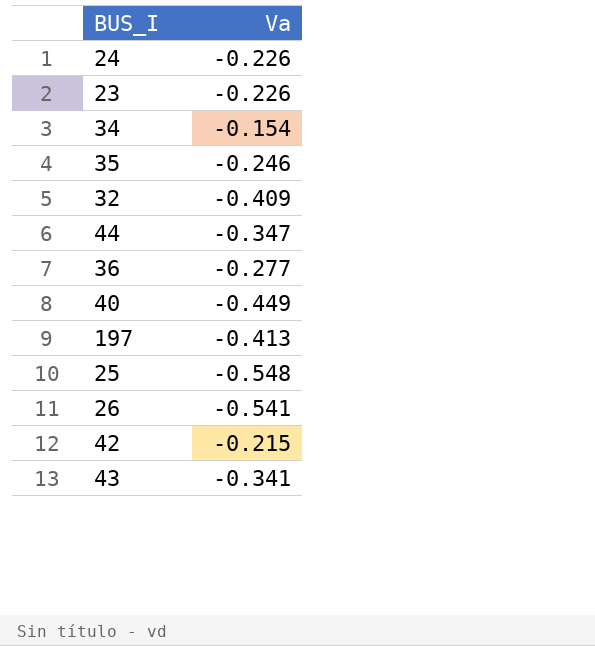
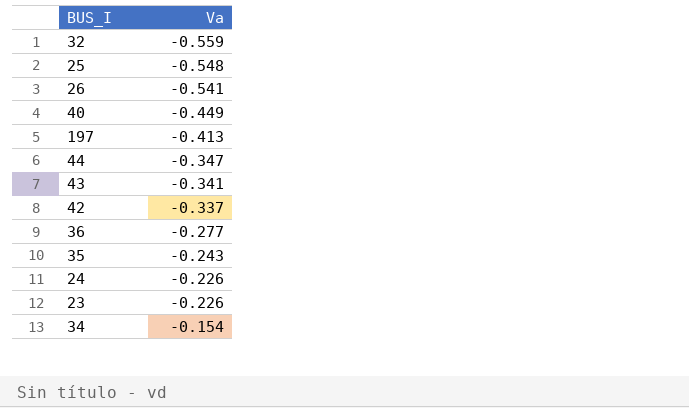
row order: none -> Va ascending
32 | Va: -0.409 -> -0.559
42 | Va: -0.215 -> -0.337
35 | Va: -0.246 -> -0.243

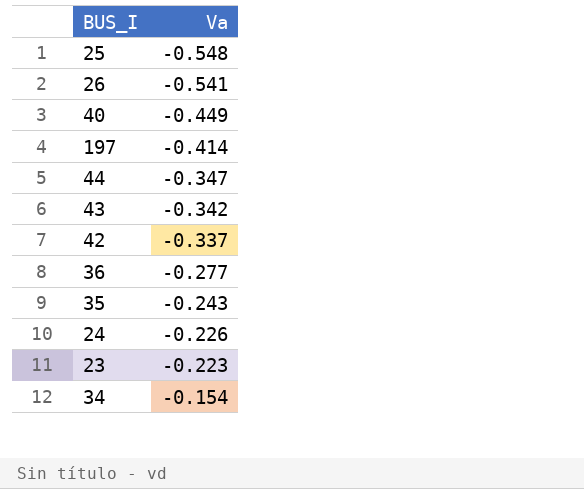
row 32: -0.559 -> none
197 | Va: -0.413 -> -0.414
43 | Va: -0.341 -> -0.342
23 | Va: -0.226 -> -0.223

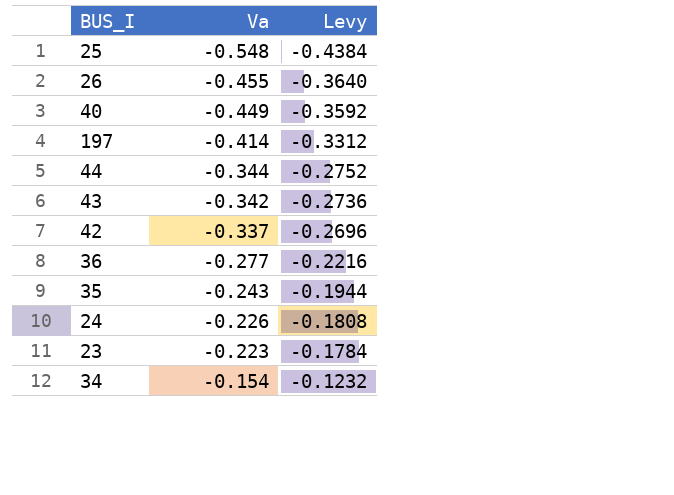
column Levy | formula: none -> [Va] * 0.8
26 | Va: -0.541 -> -0.455
44 | Va: -0.347 -> -0.344

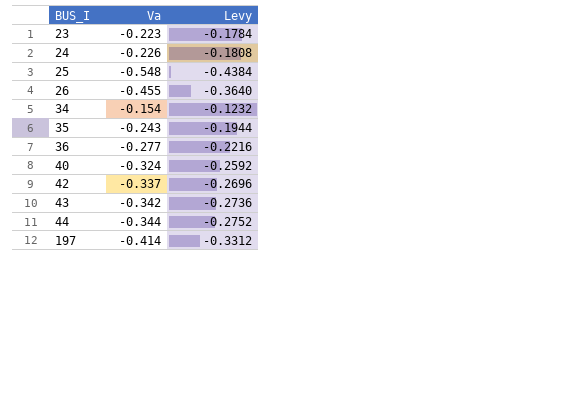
row order: Va ascending -> BUS_I ascending
40 | Va: -0.449 -> -0.324
40 | Levy: -0.3592 -> -0.2592

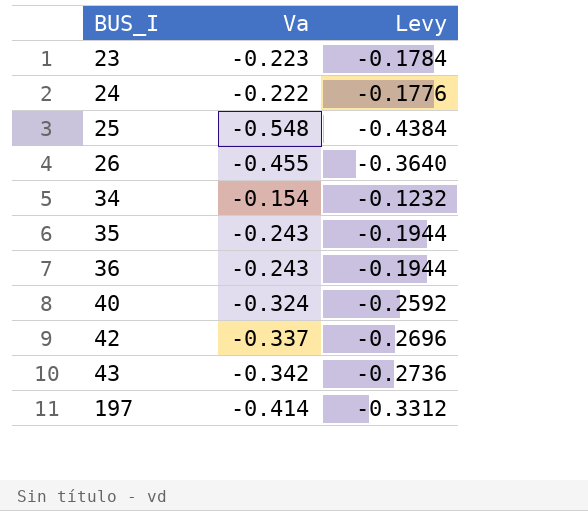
row 44: -0.344 | -0.2752 -> none
24 | Va: -0.226 -> -0.222
24 | Levy: -0.1808 -> -0.1776
36 | Va: -0.277 -> -0.243
36 | Levy: -0.2216 -> -0.1944

